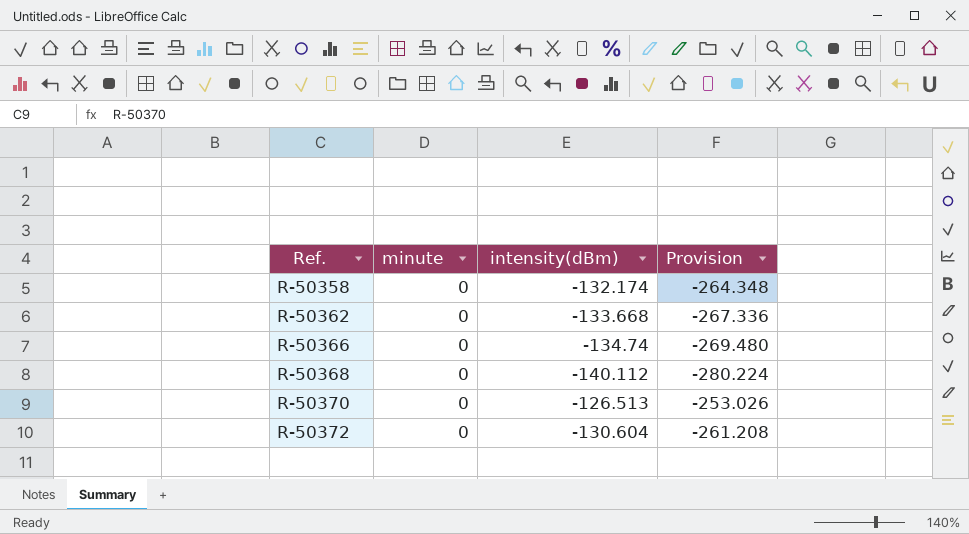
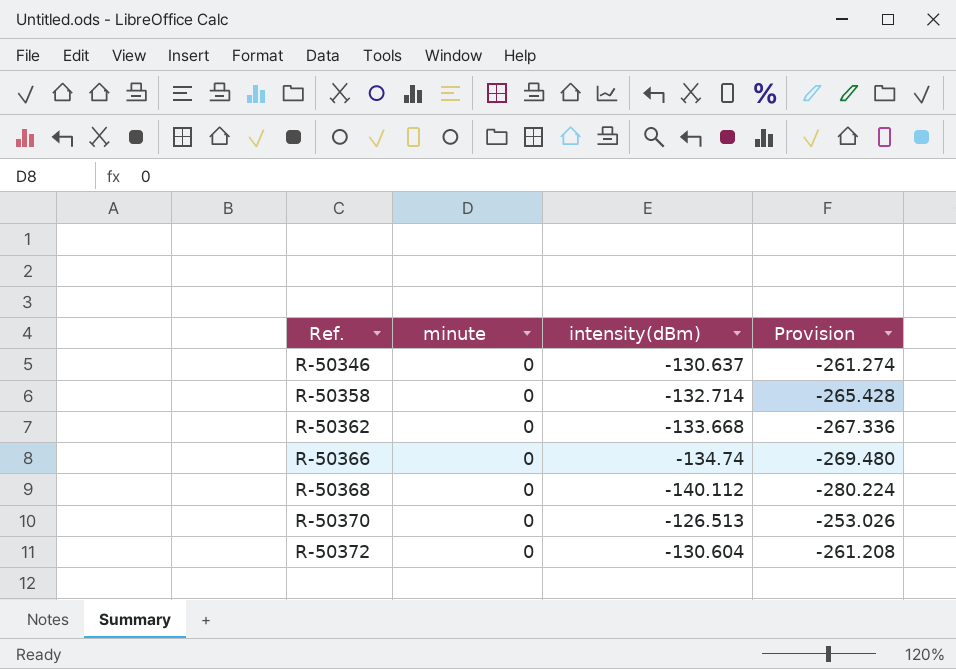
row R-50346: none -> 0 | -130.637 | -261.274
R-50358 | intensity(dBm): -132.174 -> -132.714
R-50358 | Provision: -264.348 -> -265.428

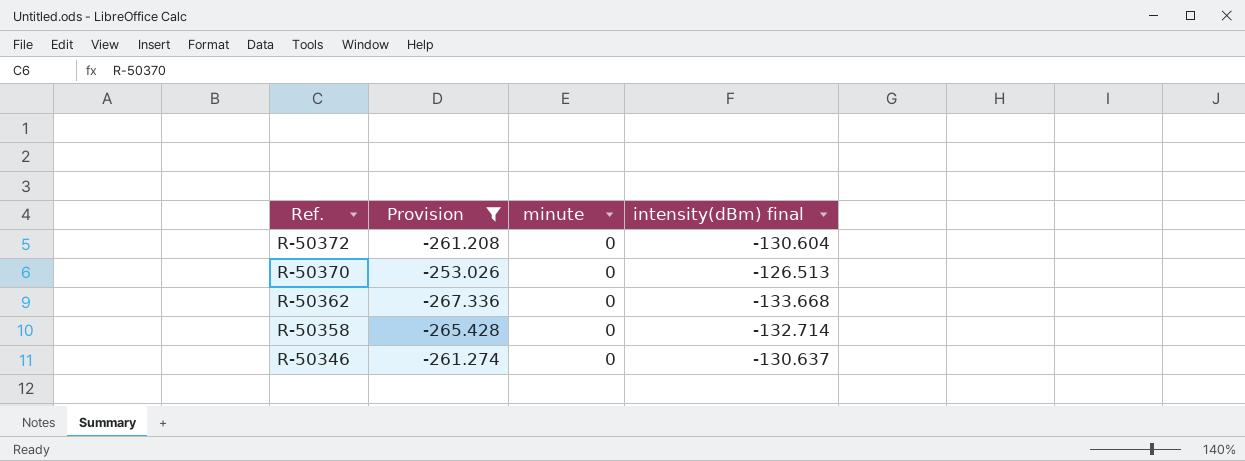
filter: none -> Provision >= -267.336
row order: Ref. ascending -> Ref. descending
column Provision | position: 4 -> 2
column name: intensity(dBm) -> intensity(dBm) final

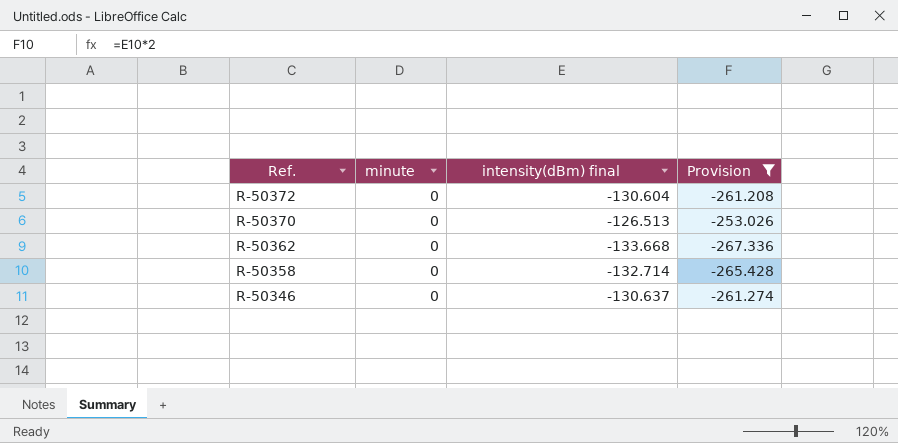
column Provision | position: 2 -> 4

